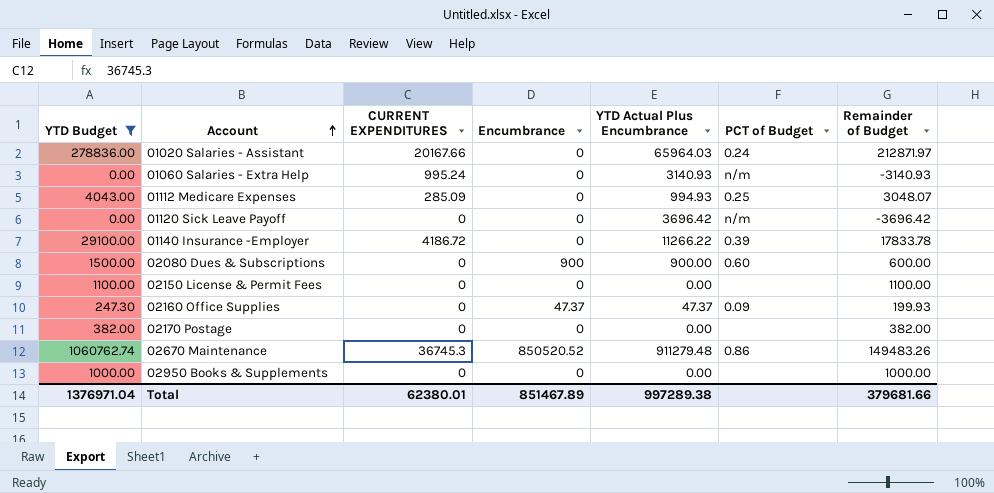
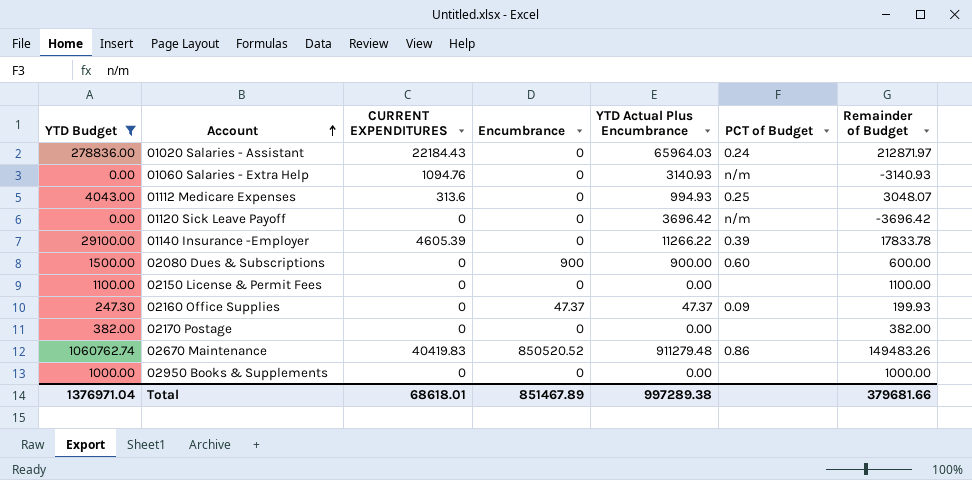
01020 Salaries - Assistant | CURRENT EXPENDITURES: 20167.66 -> 22184.43
01060 Salaries - Extra Help | CURRENT EXPENDITURES: 995.24 -> 1094.76
01112 Medicare Expenses | CURRENT EXPENDITURES: 285.09 -> 313.6
01140 Insurance -Employer | CURRENT EXPENDITURES: 4186.72 -> 4605.39
02670 Maintenance | CURRENT EXPENDITURES: 36745.3 -> 40419.83
Total | CURRENT EXPENDITURES: 62380.01 -> 68618.01

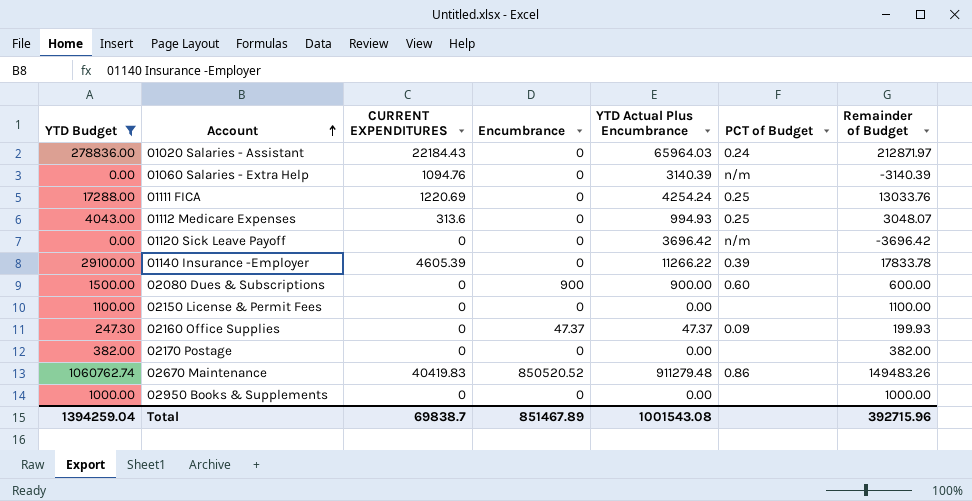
01060 Salaries - Extra Help | YTD Actual Plus Encumbrance: 3140.93 -> 3140.39
01060 Salaries - Extra Help | Remainder of Budget: -3140.93 -> -3140.39
row 01111 FICA: none -> 17288.00 | 1220.69 | 0 | 4254.24 | 0.25 | 13033.76
Total | YTD Budget: 1376971.04 -> 1394259.04
Total | CURRENT EXPENDITURES: 68618.01 -> 69838.7
Total | YTD Actual Plus Encumbrance: 997289.38 -> 1001543.08
Total | Remainder of Budget: 379681.66 -> 392715.96

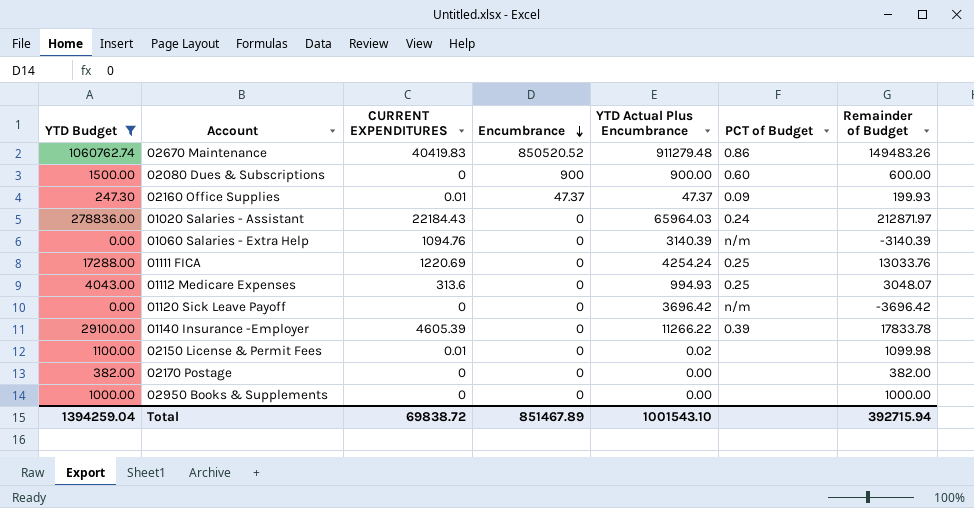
row order: Account ascending -> Encumbrance descending
02160 Office Supplies | CURRENT EXPENDITURES: 0 -> 0.01
02150 License & Permit Fees | CURRENT EXPENDITURES: 0 -> 0.01
02150 License & Permit Fees | YTD Actual Plus Encumbrance: 0.00 -> 0.02
02150 License & Permit Fees | Remainder of Budget: 1100.00 -> 1099.98
Total | CURRENT EXPENDITURES: 69838.7 -> 69838.72
Total | YTD Actual Plus Encumbrance: 1001543.08 -> 1001543.10
Total | Remainder of Budget: 392715.96 -> 392715.94

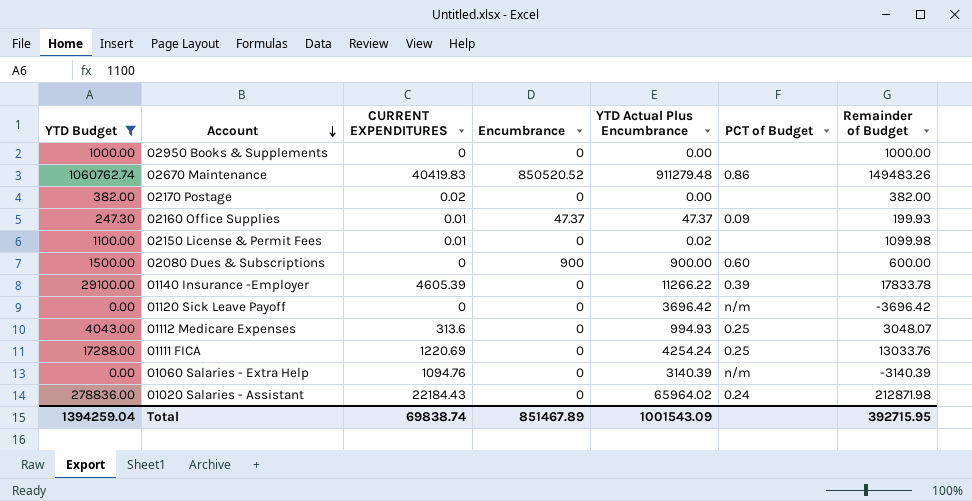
row order: Encumbrance descending -> Account descending
02170 Postage | CURRENT EXPENDITURES: 0 -> 0.02
01020 Salaries - Assistant | YTD Actual Plus Encumbrance: 65964.03 -> 65964.02
01020 Salaries - Assistant | Remainder of Budget: 212871.97 -> 212871.98
Total | CURRENT EXPENDITURES: 69838.72 -> 69838.74
Total | YTD Actual Plus Encumbrance: 1001543.10 -> 1001543.09
Total | Remainder of Budget: 392715.94 -> 392715.95

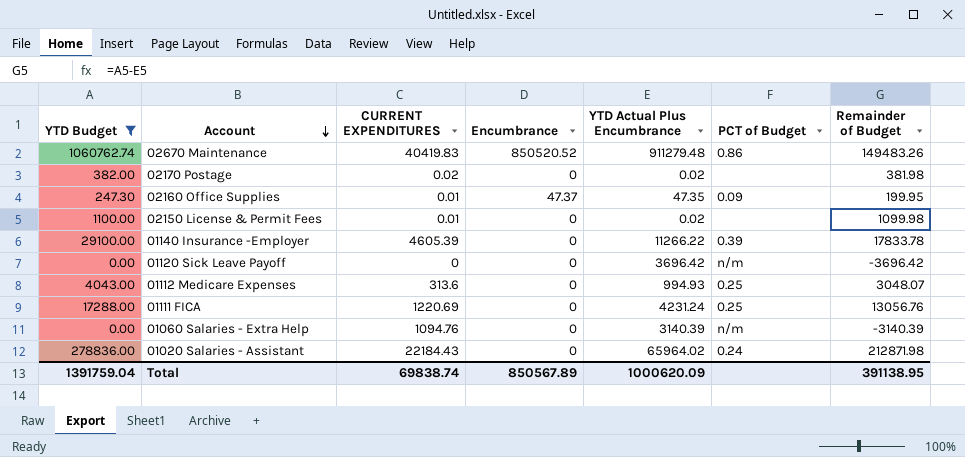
row 02950 Books & Supplements: 1000.00 | 0 | 0 | 0.00 | none | 1000.00 -> none
row 02080 Dues & Subscriptions: 1500.00 | 0 | 900 | 900.00 | 0.60 | 600.00 -> none
02170 Postage | YTD Actual Plus Encumbrance: 0.00 -> 0.02
02170 Postage | Remainder of Budget: 382.00 -> 381.98
02160 Office Supplies | YTD Actual Plus Encumbrance: 47.37 -> 47.35
02160 Office Supplies | Remainder of Budget: 199.93 -> 199.95
01111 FICA | YTD Actual Plus Encumbrance: 4254.24 -> 4231.24
01111 FICA | Remainder of Budget: 13033.76 -> 13056.76
Total | YTD Budget: 1394259.04 -> 1391759.04
Total | Encumbrance: 851467.89 -> 850567.89
Total | YTD Actual Plus Encumbrance: 1001543.09 -> 1000620.09
Total | Remainder of Budget: 392715.95 -> 391138.95

